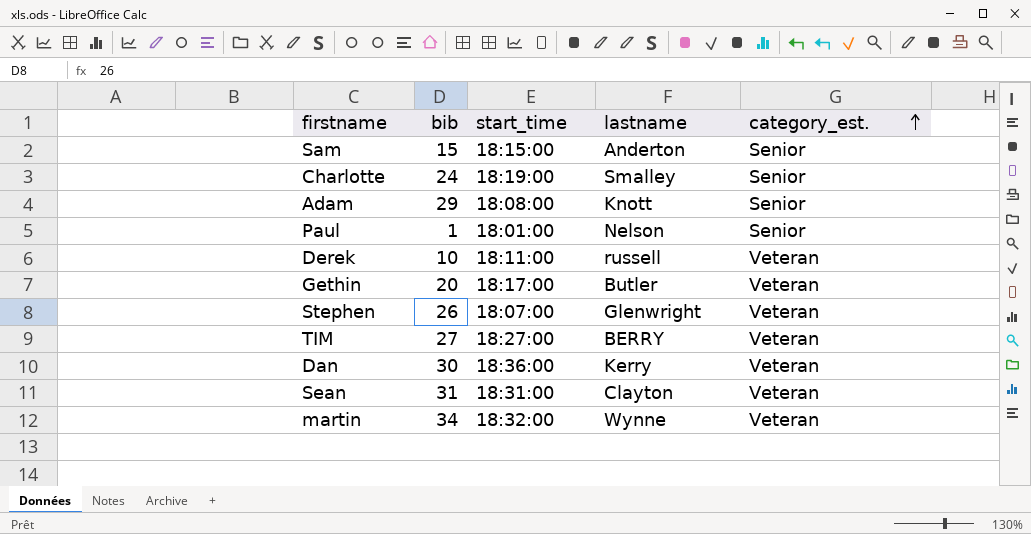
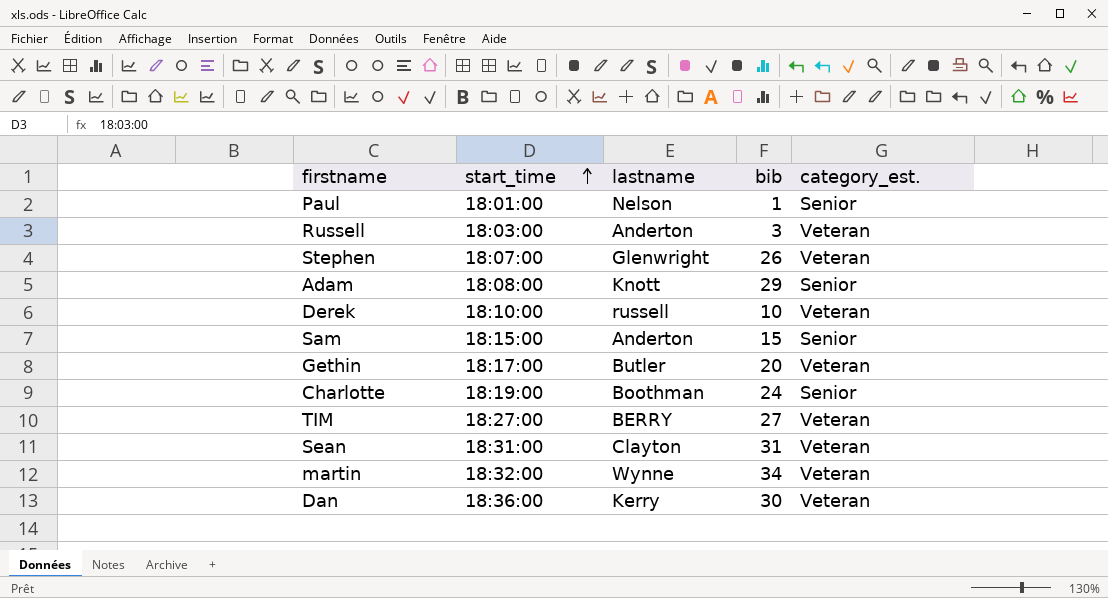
row order: category_est. ascending -> start_time ascending
column bib | position: 2 -> 4
row Russell: none -> 18:03:00 | Anderton | 3 | Veteran
Derek | start_time: 18:11:00 -> 18:10:00
Charlotte | lastname: Smalley -> Boothman

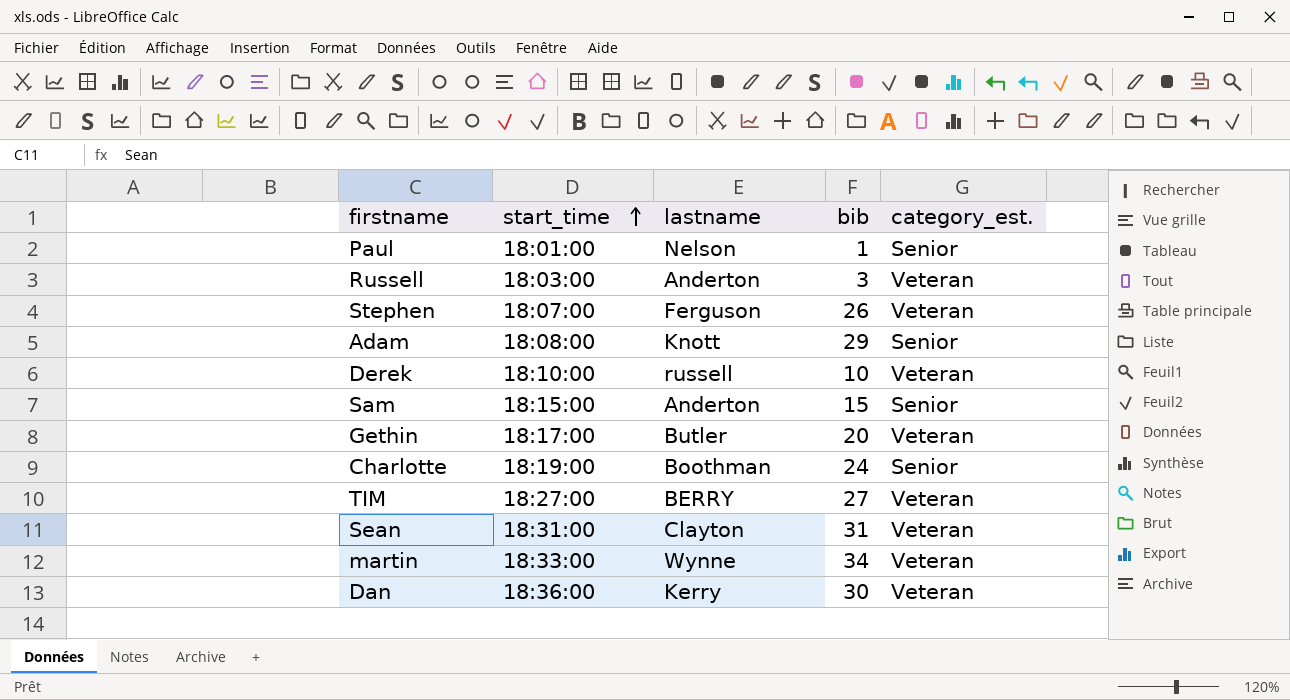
Stephen | lastname: Glenwright -> Ferguson
martin | start_time: 18:32:00 -> 18:33:00

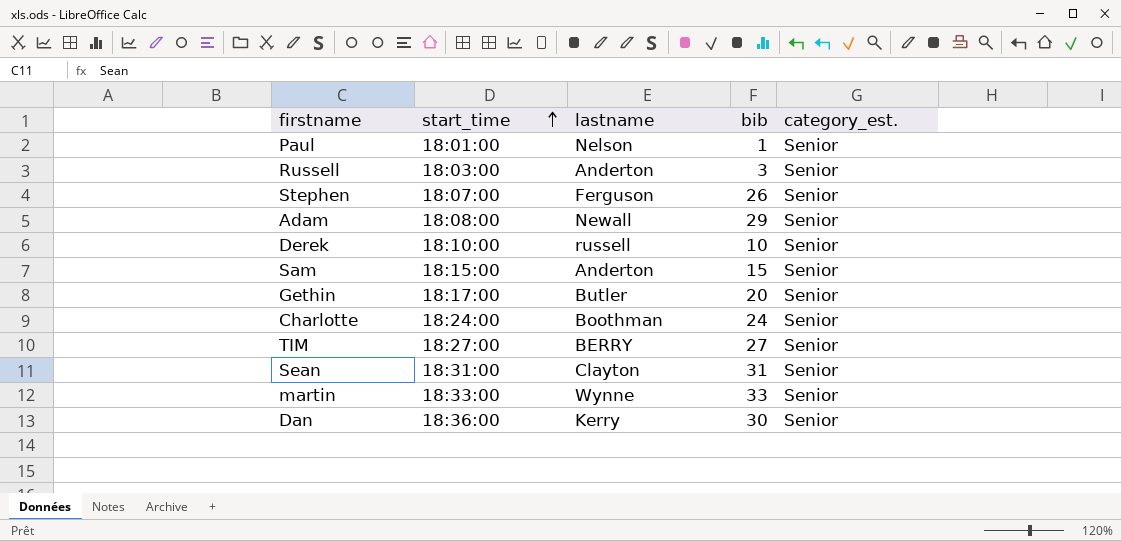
Russell | category_est.: Veteran -> Senior
Stephen | category_est.: Veteran -> Senior
Adam | lastname: Knott -> Newall
Derek | category_est.: Veteran -> Senior
Gethin | category_est.: Veteran -> Senior
Charlotte | start_time: 18:19:00 -> 18:24:00
TIM | category_est.: Veteran -> Senior
Sean | category_est.: Veteran -> Senior
martin | bib: 34 -> 33
martin | category_est.: Veteran -> Senior
Dan | category_est.: Veteran -> Senior

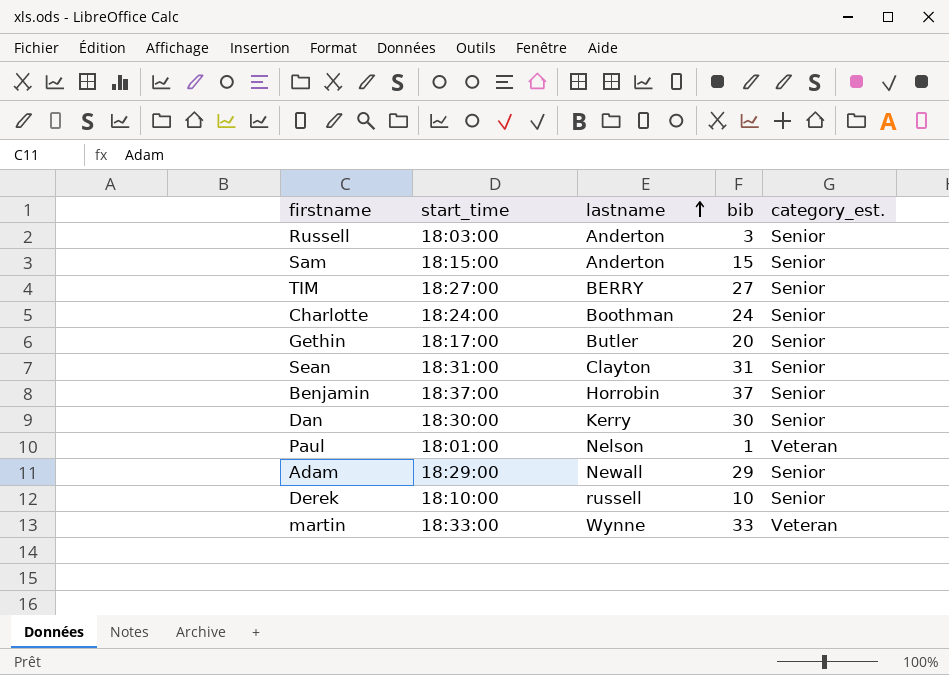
row order: start_time ascending -> lastname ascending
row Stephen: 18:07:00 | Ferguson | 26 | Senior -> none
row Benjamin: none -> 18:37:00 | Horrobin | 37 | Senior
Dan | start_time: 18:36:00 -> 18:30:00
Paul | category_est.: Senior -> Veteran
Adam | start_time: 18:08:00 -> 18:29:00
martin | category_est.: Senior -> Veteran

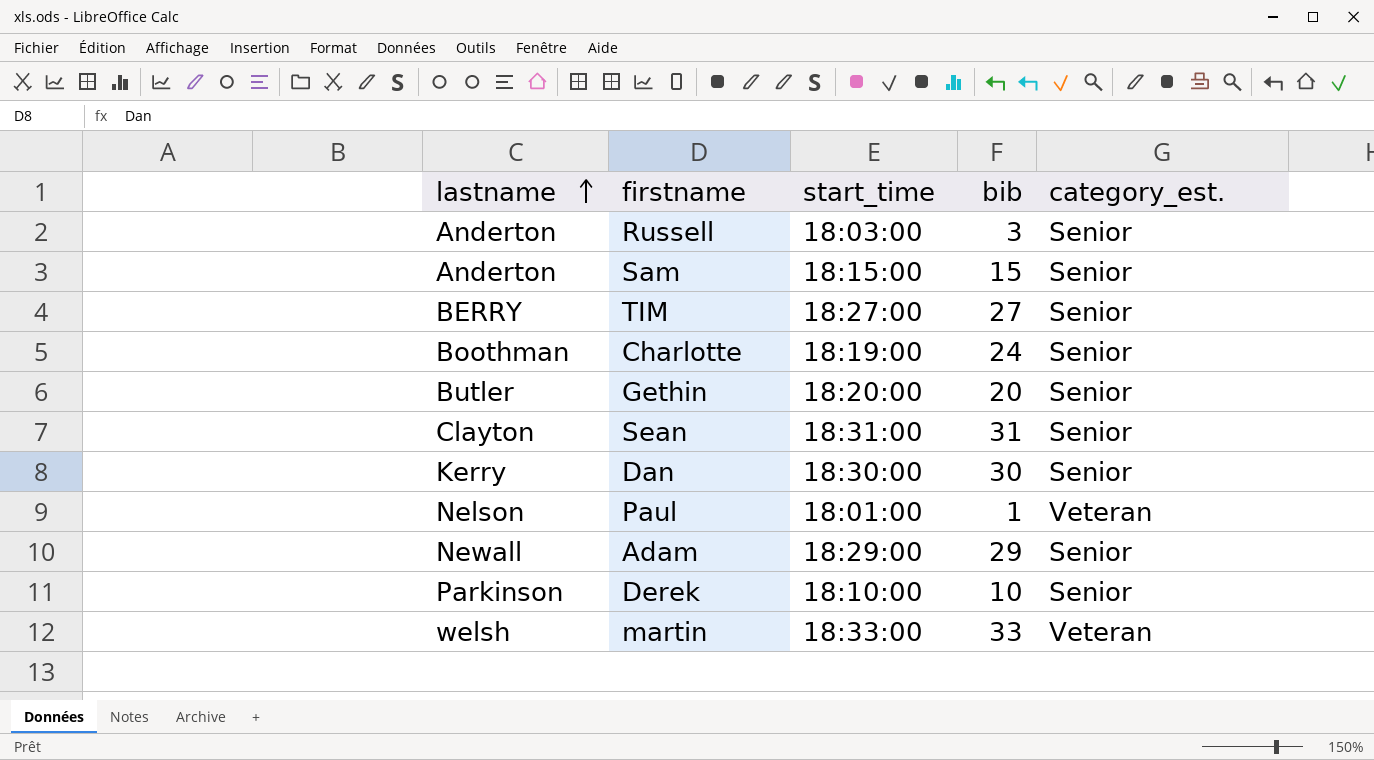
column lastname | position: 3 -> 1
row Benjamin: 18:37:00 | Horrobin | 37 | Senior -> none
Charlotte | start_time: 18:24:00 -> 18:19:00
Gethin | start_time: 18:17:00 -> 18:20:00
Derek | lastname: russell -> Parkinson
martin | lastname: Wynne -> welsh

